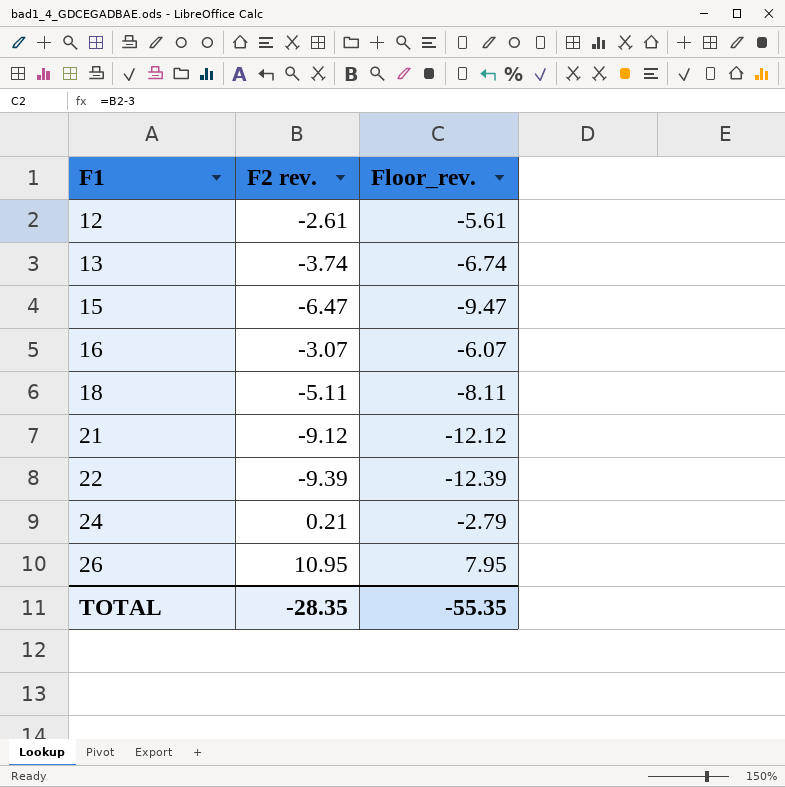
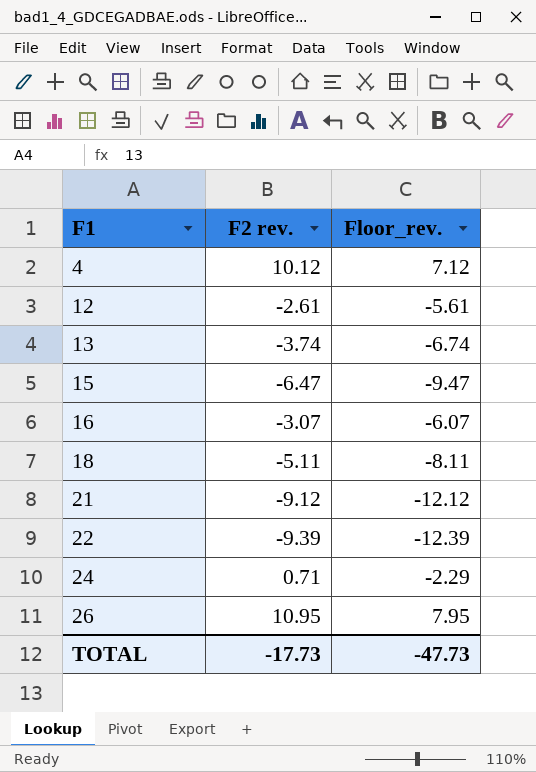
row 4: none -> 10.12 | 7.12
24 | F2 rev.: 0.21 -> 0.71
24 | Floor_rev.: -2.79 -> -2.29
TOTAL | F2 rev.: -28.35 -> -17.73
TOTAL | Floor_rev.: -55.35 -> -47.73

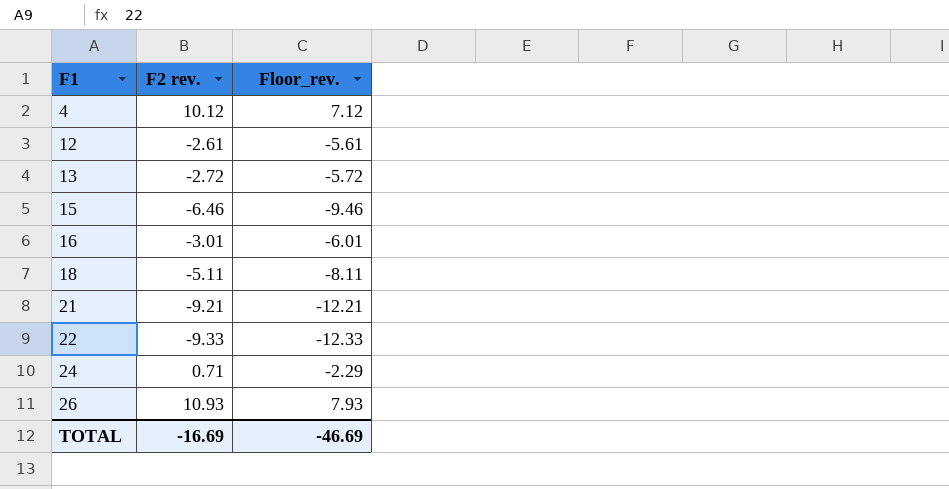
13 | F2 rev.: -3.74 -> -2.72
13 | Floor_rev.: -6.74 -> -5.72
15 | F2 rev.: -6.47 -> -6.46
15 | Floor_rev.: -9.47 -> -9.46
16 | F2 rev.: -3.07 -> -3.01
16 | Floor_rev.: -6.07 -> -6.01
21 | F2 rev.: -9.12 -> -9.21
21 | Floor_rev.: -12.12 -> -12.21
22 | F2 rev.: -9.39 -> -9.33
22 | Floor_rev.: -12.39 -> -12.33
26 | F2 rev.: 10.95 -> 10.93
26 | Floor_rev.: 7.95 -> 7.93
TOTAL | F2 rev.: -17.73 -> -16.69
TOTAL | Floor_rev.: -47.73 -> -46.69

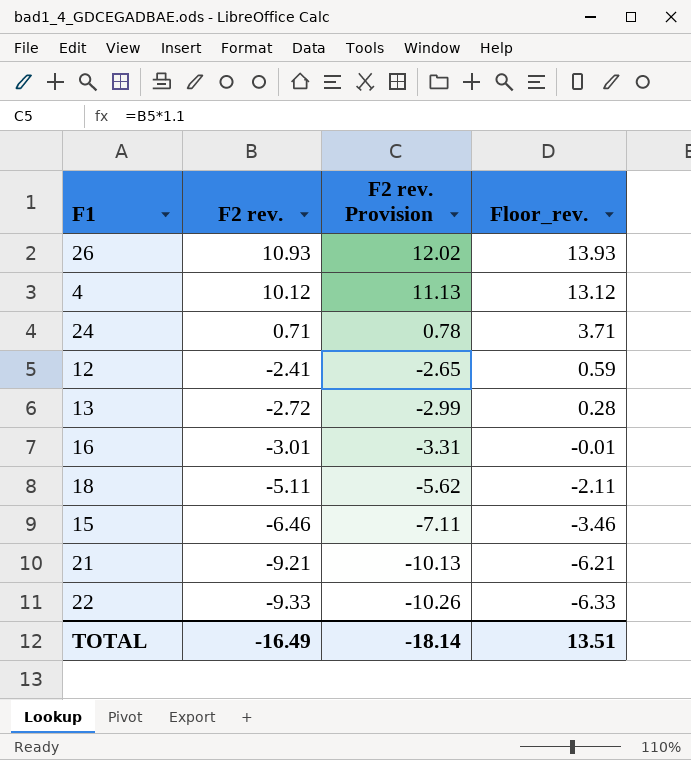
row order: F1 ascending -> F2 rev. descending
column F2 rev. Provision | formula: none -> [F2 rev.] * 1.1
column Floor_rev. | formula: [F2 rev.] - 3 -> [F2 rev.] + 3
12 | F2 rev.: -2.61 -> -2.41
TOTAL | F2 rev.: -16.69 -> -16.49
TOTAL | Floor_rev.: -46.69 -> 13.51

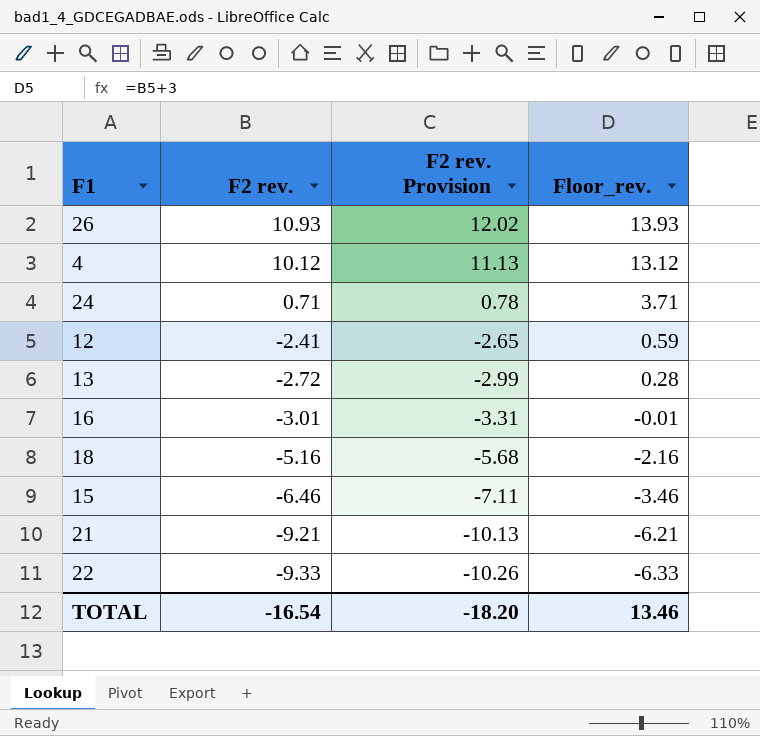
18 | F2 rev.: -5.11 -> -5.16
18 | F2 rev. Provision: -5.62 -> -5.68
18 | Floor_rev.: -2.11 -> -2.16
TOTAL | F2 rev.: -16.49 -> -16.54
TOTAL | F2 rev. Provision: -18.14 -> -18.20
TOTAL | Floor_rev.: 13.51 -> 13.46

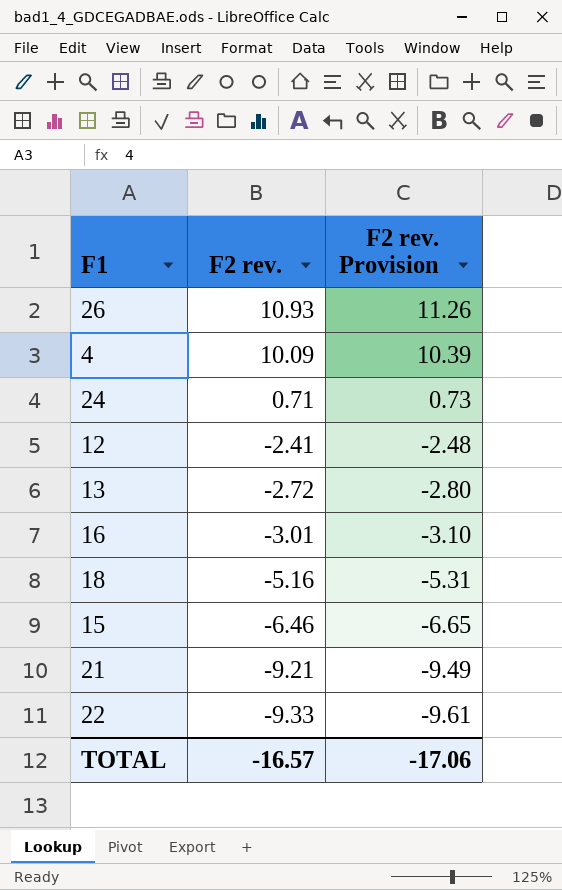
column Floor_rev. | formula: [F2 rev.] + 3 -> none
column F2 rev. Provision | formula: [F2 rev.] * 1.1 -> [F2 rev.] * 1.03
4 | F2 rev.: 10.12 -> 10.09
TOTAL | F2 rev.: -16.54 -> -16.57
TOTAL | F2 rev. Provision: -18.20 -> -17.06

